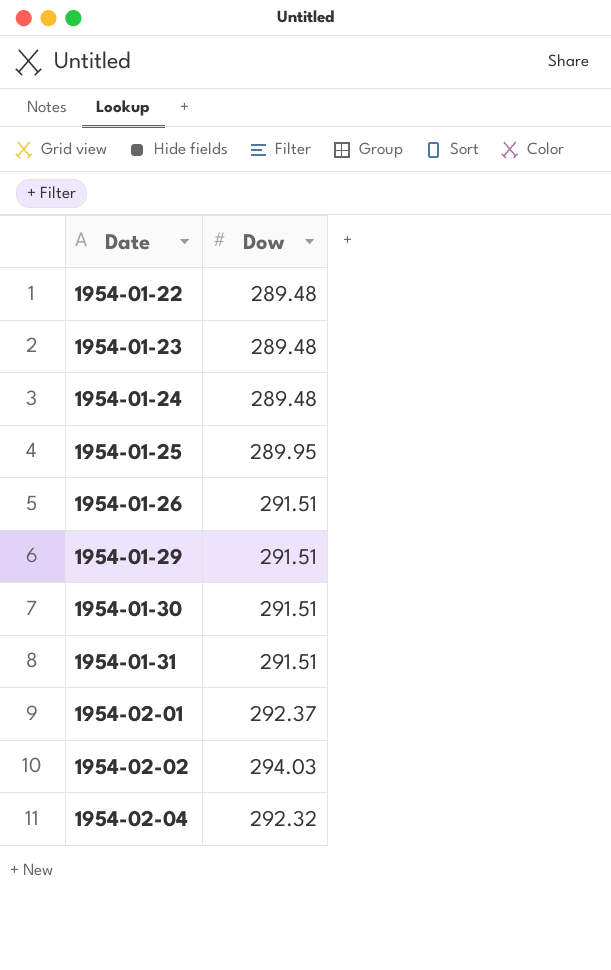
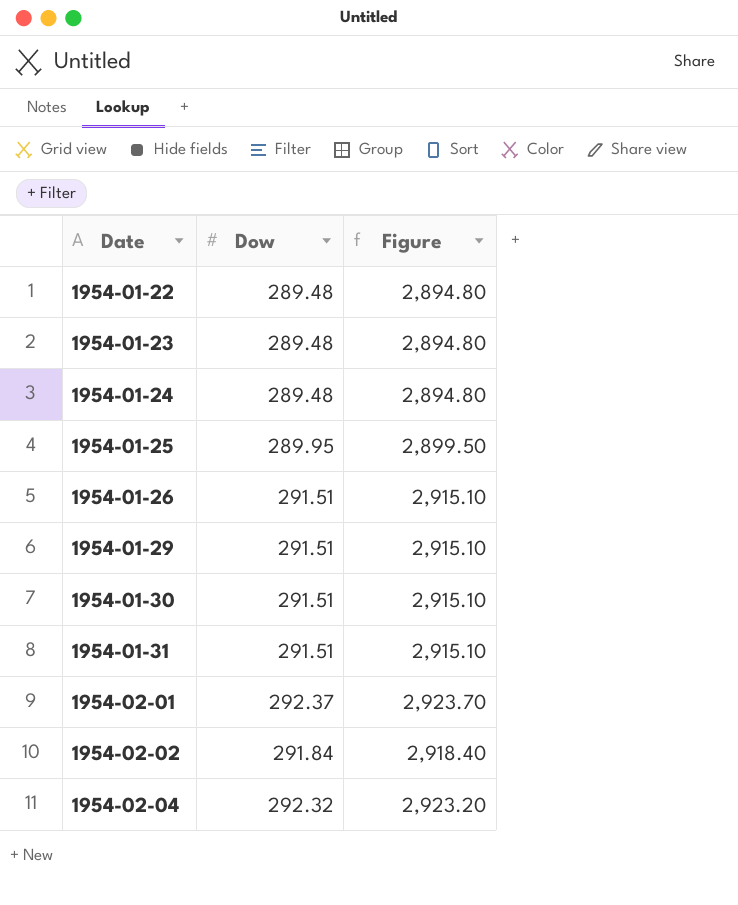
column Figure | formula: none -> [Dow] * 10
1954-02-02 | Dow: 294.03 -> 291.84

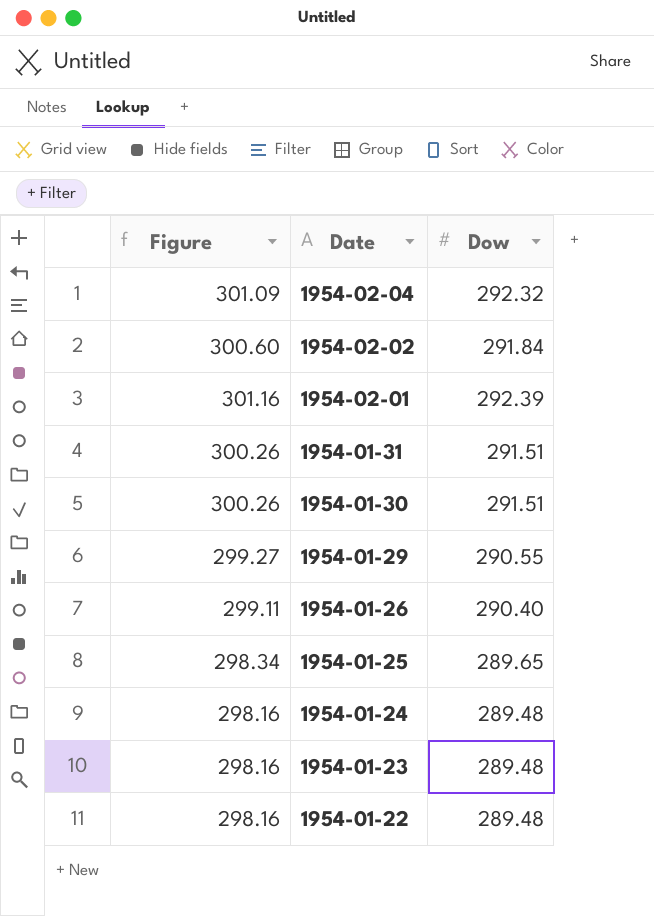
row order: Date ascending -> Date descending
column Figure | formula: [Dow] * 10 -> [Dow] * 1.03
column Figure | position: 3 -> 1
1954-02-01 | Dow: 292.37 -> 292.39
1954-01-29 | Dow: 291.51 -> 290.55
1954-01-26 | Dow: 291.51 -> 290.40
1954-01-25 | Dow: 289.95 -> 289.65

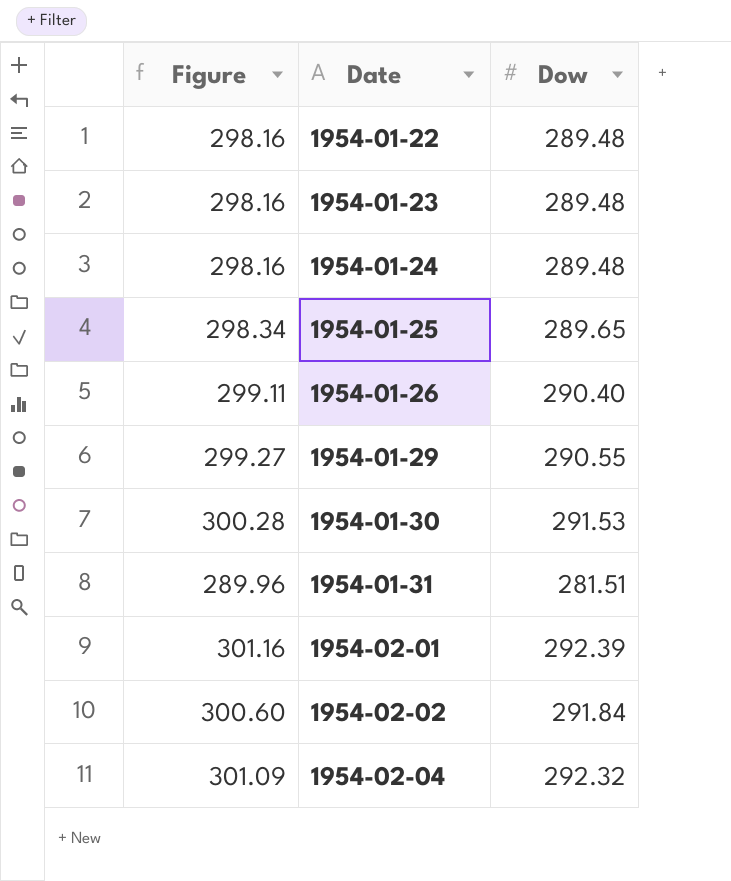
row order: Date descending -> Date ascending
1954-01-30 | Figure: 300.26 -> 300.28
1954-01-30 | Dow: 291.51 -> 291.53
1954-01-31 | Figure: 300.26 -> 289.96
1954-01-31 | Dow: 291.51 -> 281.51

